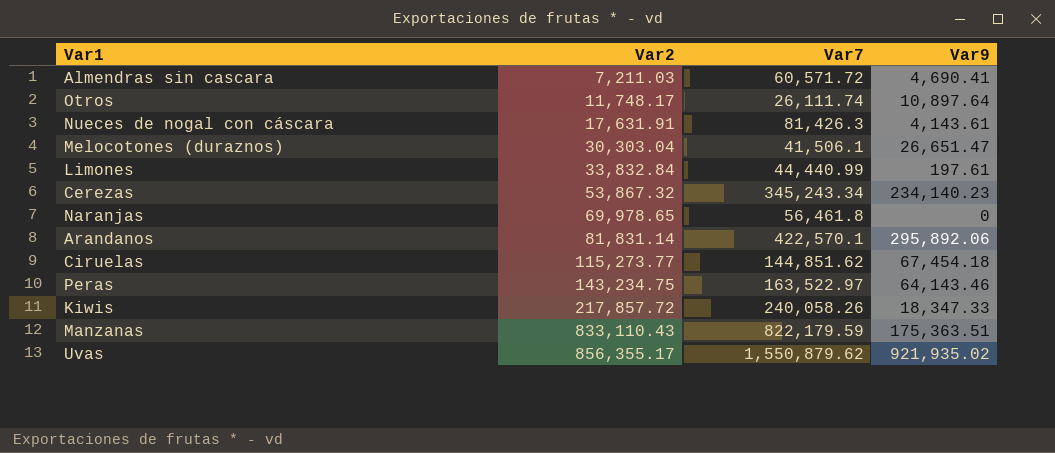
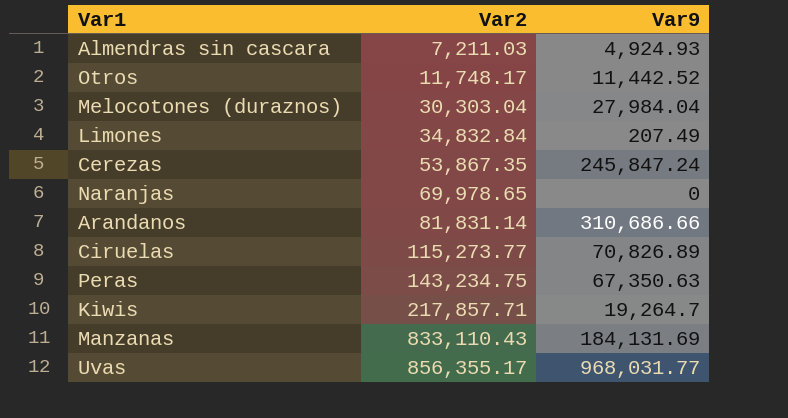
column Var7 | position: 3 -> none
row Nueces de nogal con cáscara: 17,631.91 | 81,426.3 | 4,143.61 -> none
Almendras sin cascara | Var9: 4,690.41 -> 4,924.93
Otros | Var9: 10,897.64 -> 11,442.52
Melocotones (duraznos) | Var9: 26,651.47 -> 27,984.04
Limones | Var2: 33,832.84 -> 34,832.84
Limones | Var9: 197.61 -> 207.49
Cerezas | Var2: 53,867.32 -> 53,867.35
Cerezas | Var9: 234,140.23 -> 245,847.24
Arandanos | Var9: 295,892.06 -> 310,686.66
Ciruelas | Var9: 67,454.18 -> 70,826.89
Peras | Var9: 64,143.46 -> 67,350.63
Kiwis | Var2: 217,857.72 -> 217,857.71
Kiwis | Var9: 18,347.33 -> 19,264.7
Manzanas | Var9: 175,363.51 -> 184,131.69
Uvas | Var9: 921,935.02 -> 968,031.77

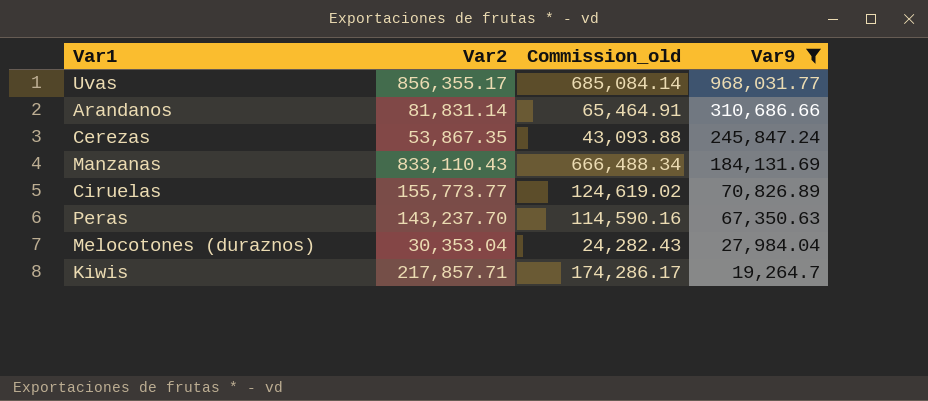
filter: none -> Var9 >= 19,264.7
row order: Var2 ascending -> Var9 descending
column Commission_old | formula: none -> [Var2] * 0.8
Ciruelas | Var2: 115,273.77 -> 155,773.77
Peras | Var2: 143,234.75 -> 143,237.70
Melocotones (duraznos) | Var2: 30,303.04 -> 30,353.04

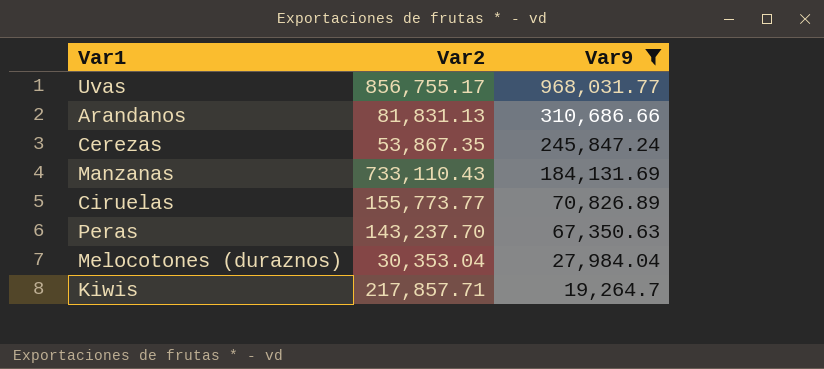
column Commission_old | formula: [Var2] * 0.8 -> none
Uvas | Var2: 856,355.17 -> 856,755.17
Arandanos | Var2: 81,831.14 -> 81,831.13
Manzanas | Var2: 833,110.43 -> 733,110.43

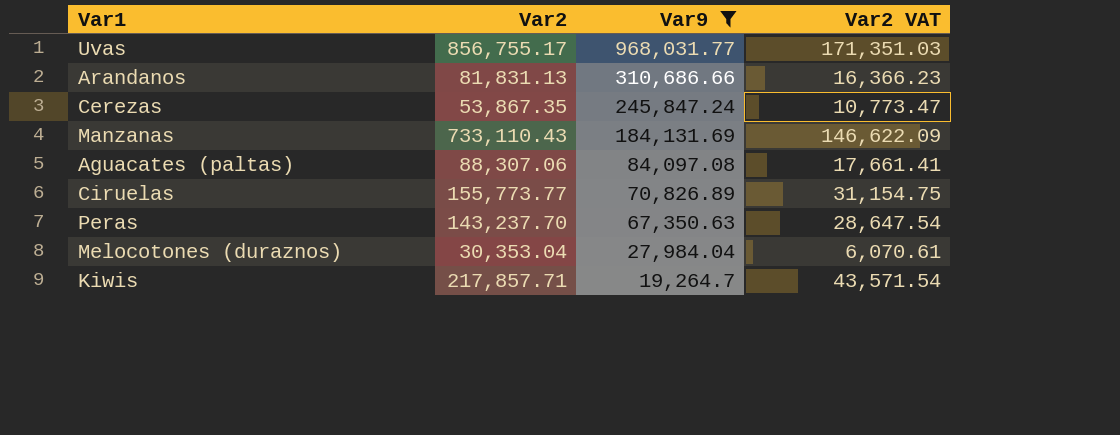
column Var2 VAT | formula: none -> [Var2] * 0.2
row Aguacates (paltas): none -> 88,307.06 | 84,097.08 | 17,661.41

